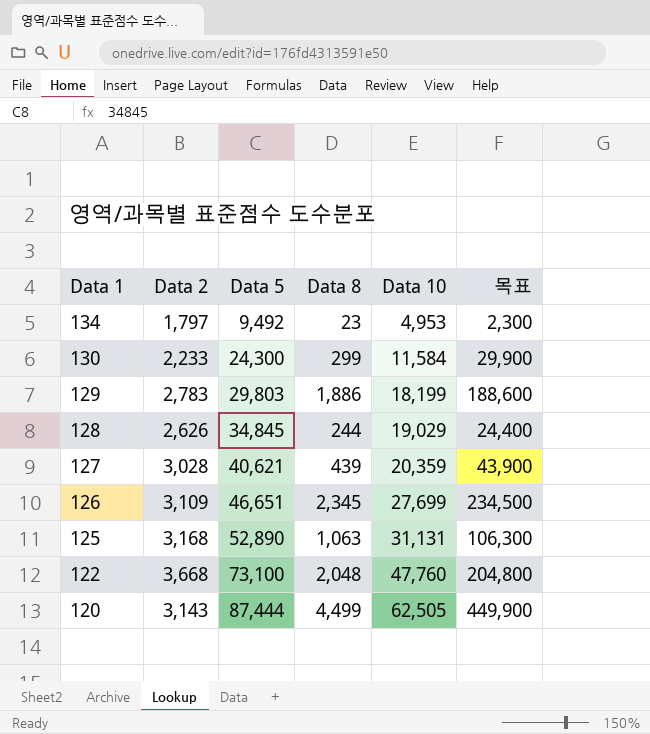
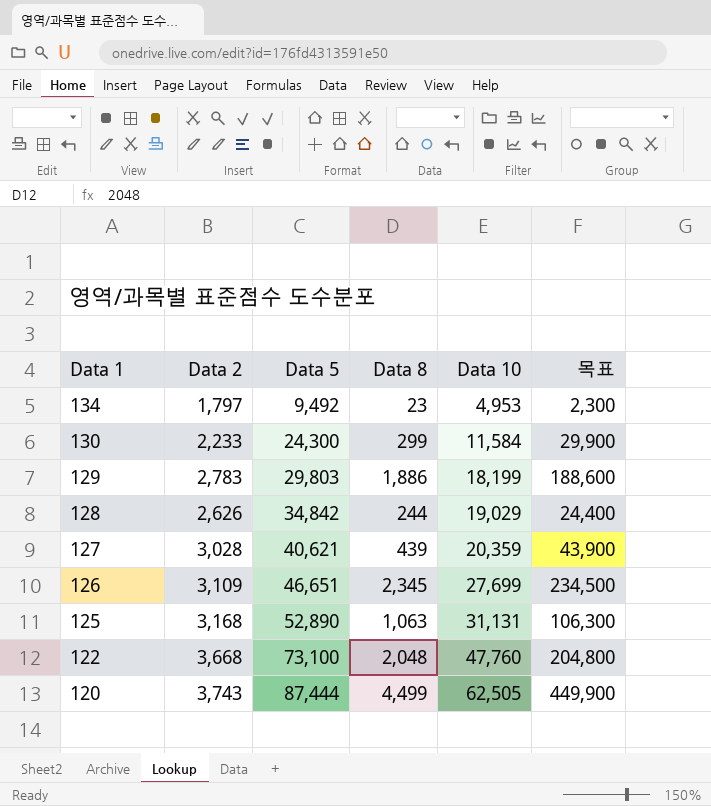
128 | Data 5: 34,845 -> 34,842
120 | Data 2: 3,143 -> 3,743

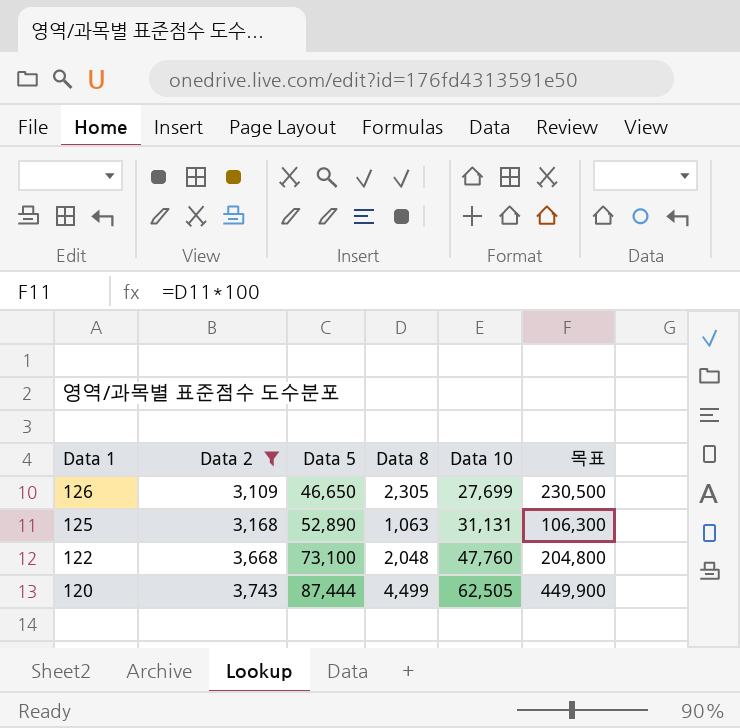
filter: none -> Data 2 >= 3,109
126 | Data 5: 46,651 -> 46,650
126 | Data 8: 2,345 -> 2,305
126 | 목표: 234,500 -> 230,500

